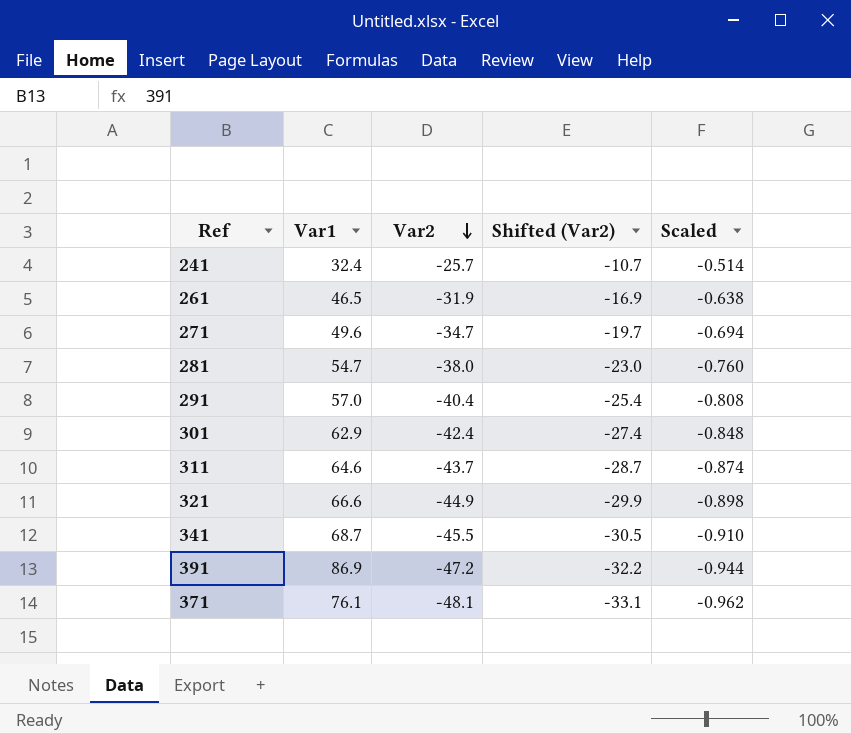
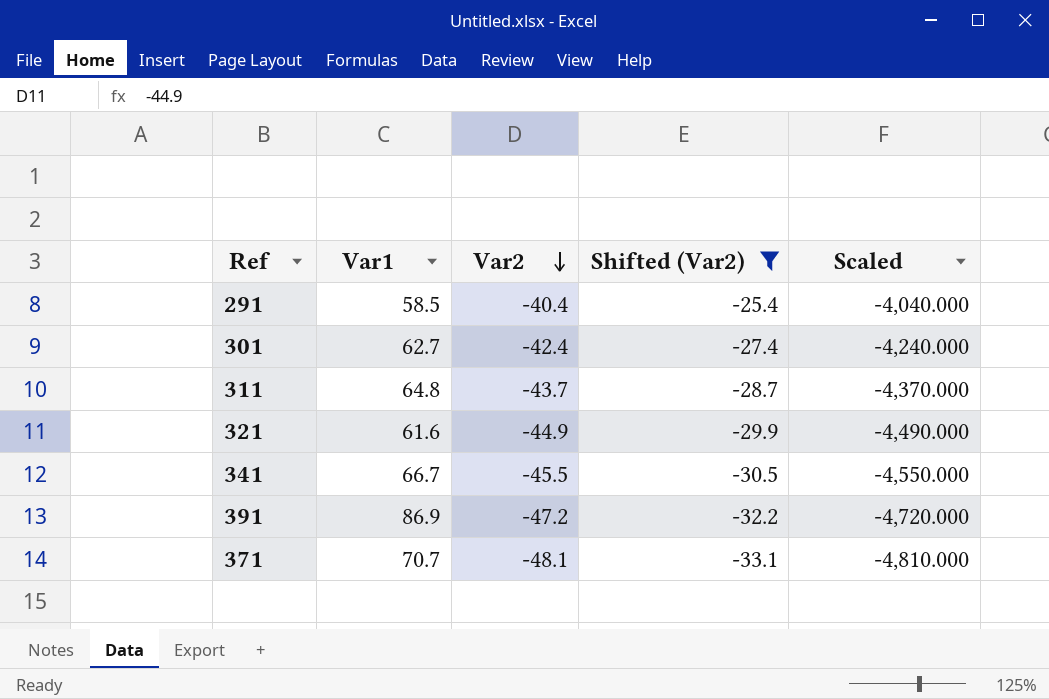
filter: none -> Shifted (Var2) <= -25.4
column Scaled | formula: [Var2] * 0.02 -> [Var2] * 100
291 | Var1: 57.0 -> 58.5
301 | Var1: 62.9 -> 62.7
311 | Var1: 64.6 -> 64.8
321 | Var1: 66.6 -> 61.6
341 | Var1: 68.7 -> 66.7
371 | Var1: 76.1 -> 70.7

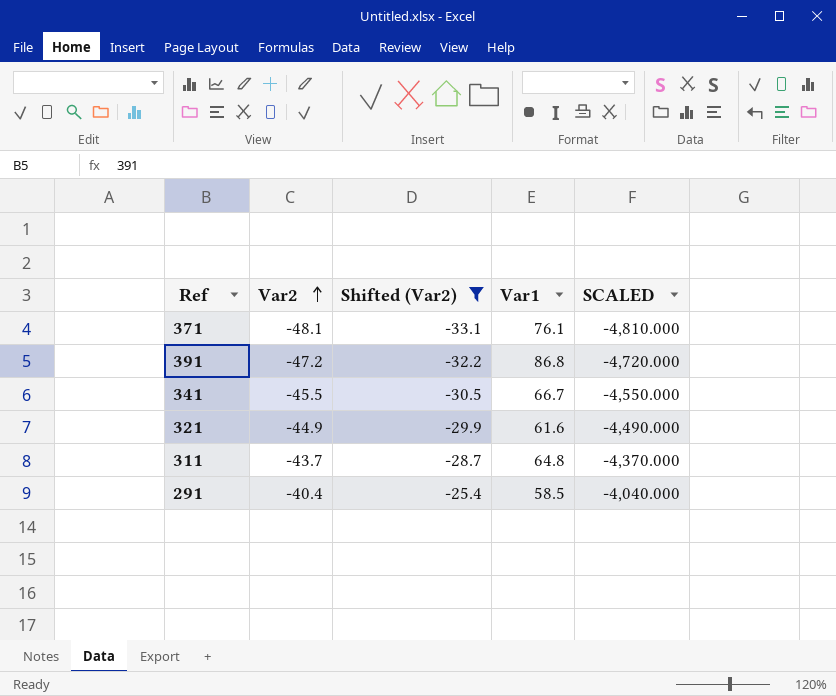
row order: Var2 descending -> Var2 ascending
column Var1 | position: 2 -> 4
column name: Scaled -> SCALED
row 301: 62.7 | -42.4 | -27.4 | -4,240.000 -> none
371 | Var1: 70.7 -> 76.1
391 | Var1: 86.9 -> 86.8

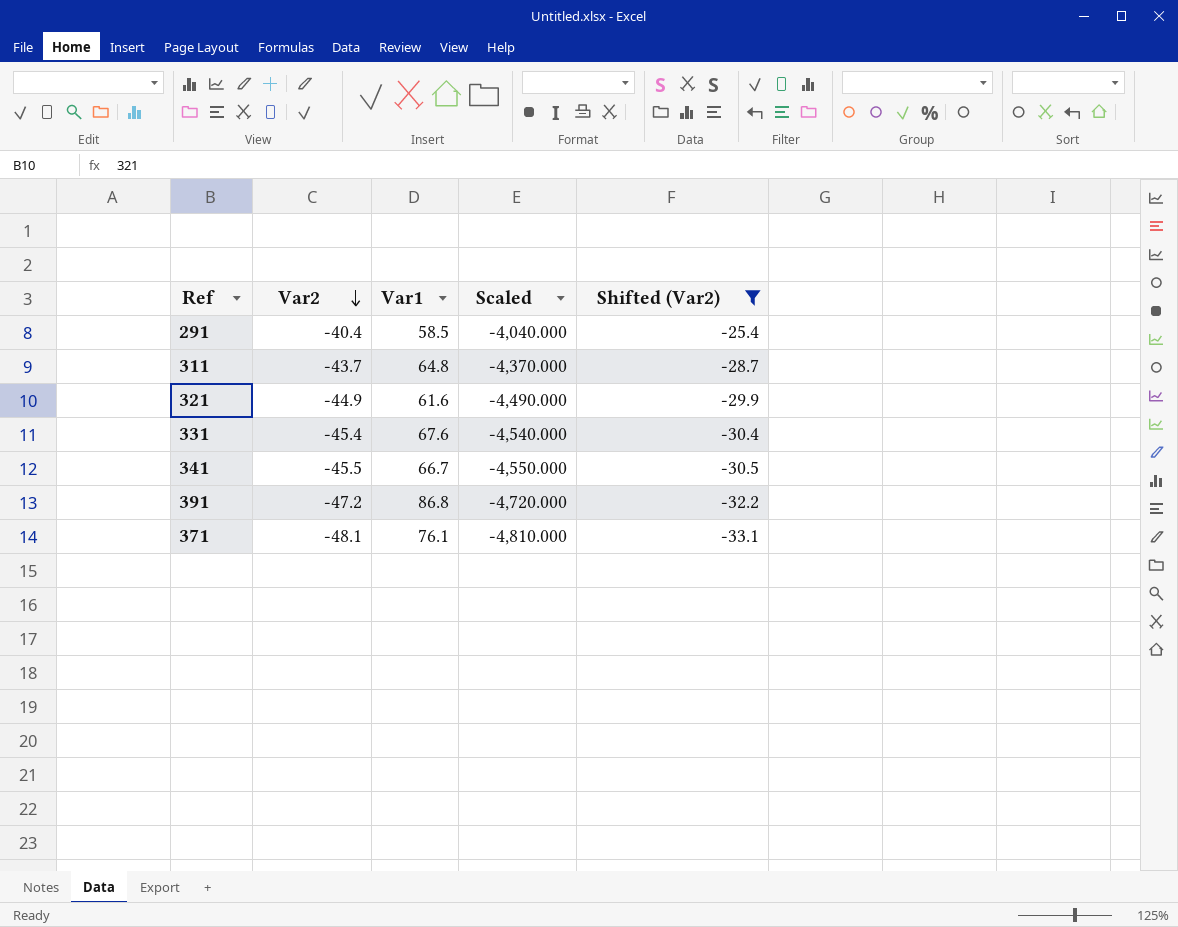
row order: Var2 ascending -> Var2 descending
column name: SCALED -> Scaled
column Shifted (Var2) | position: 3 -> 5
row 331: none -> -45.4 | 67.6 | -4,540.000 | -30.4

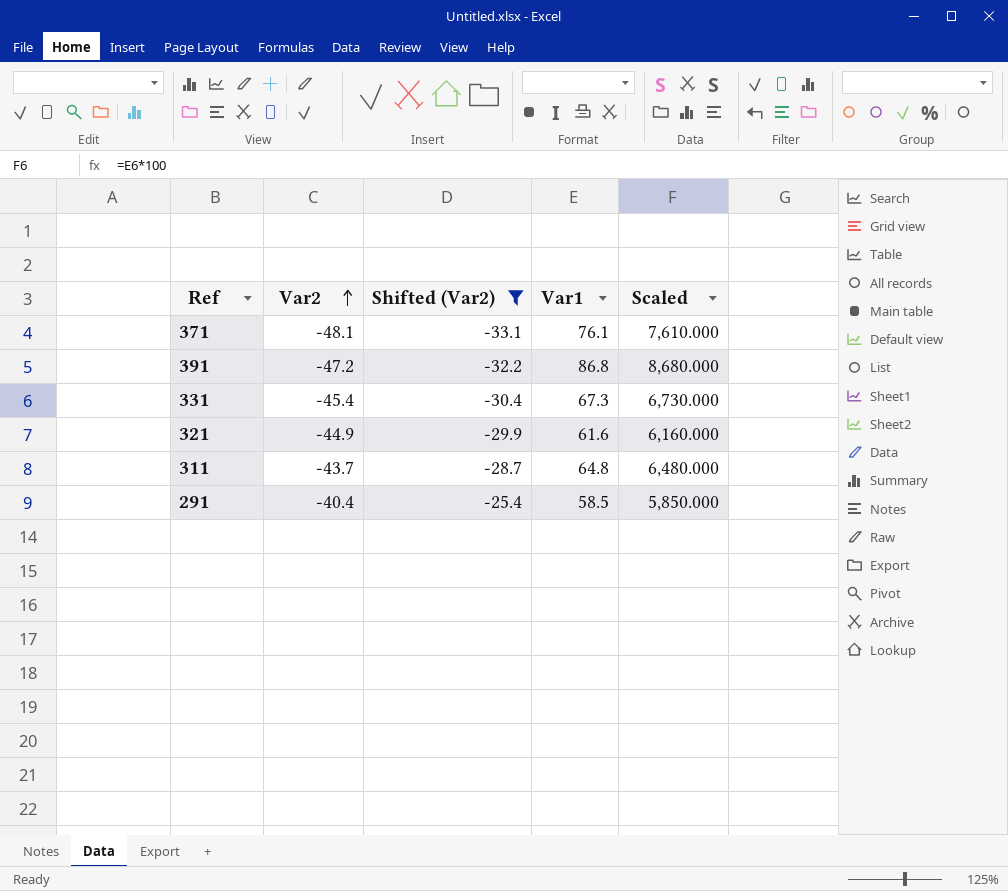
row order: Var2 descending -> Var2 ascending
column Shifted (Var2) | position: 5 -> 3
column Scaled | formula: [Var2] * 100 -> [Var1] * 100
row 341: -45.5 | 66.7 | -4,550.000 | -30.5 -> none
331 | Var1: 67.6 -> 67.3

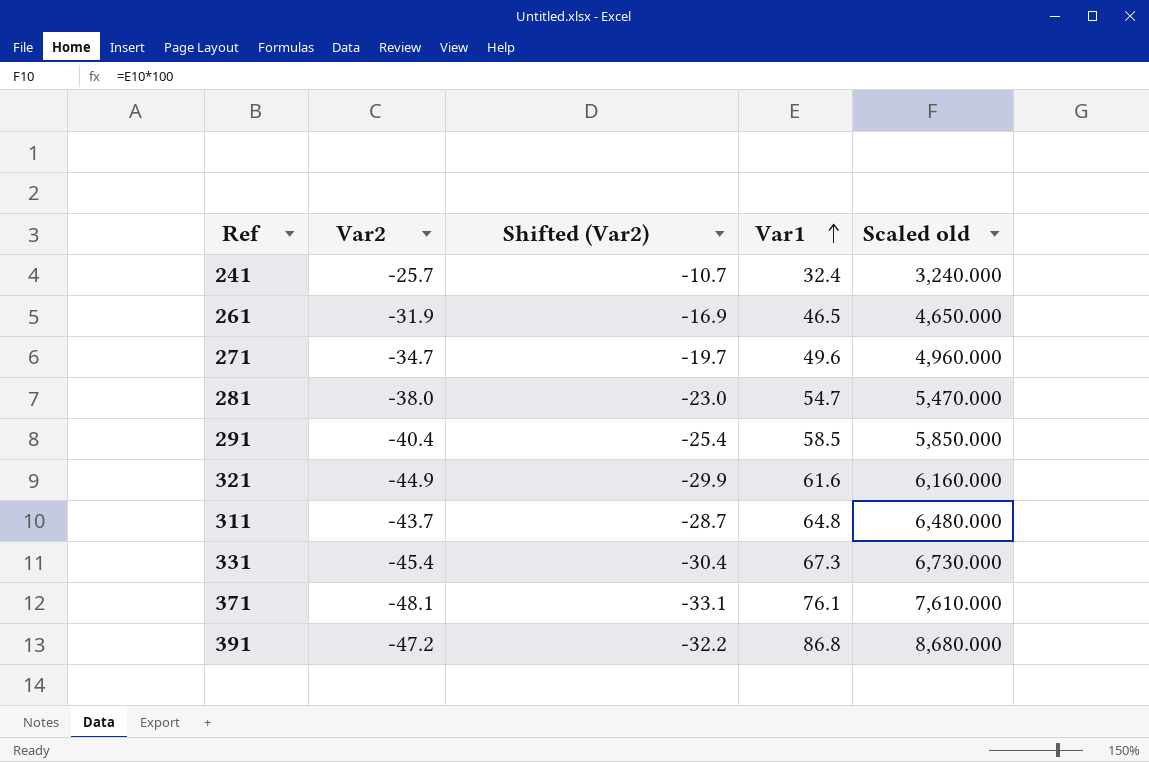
filter: Shifted (Var2) <= -25.4 -> none
row order: Var2 ascending -> Var1 ascending
column name: Scaled -> Scaled old

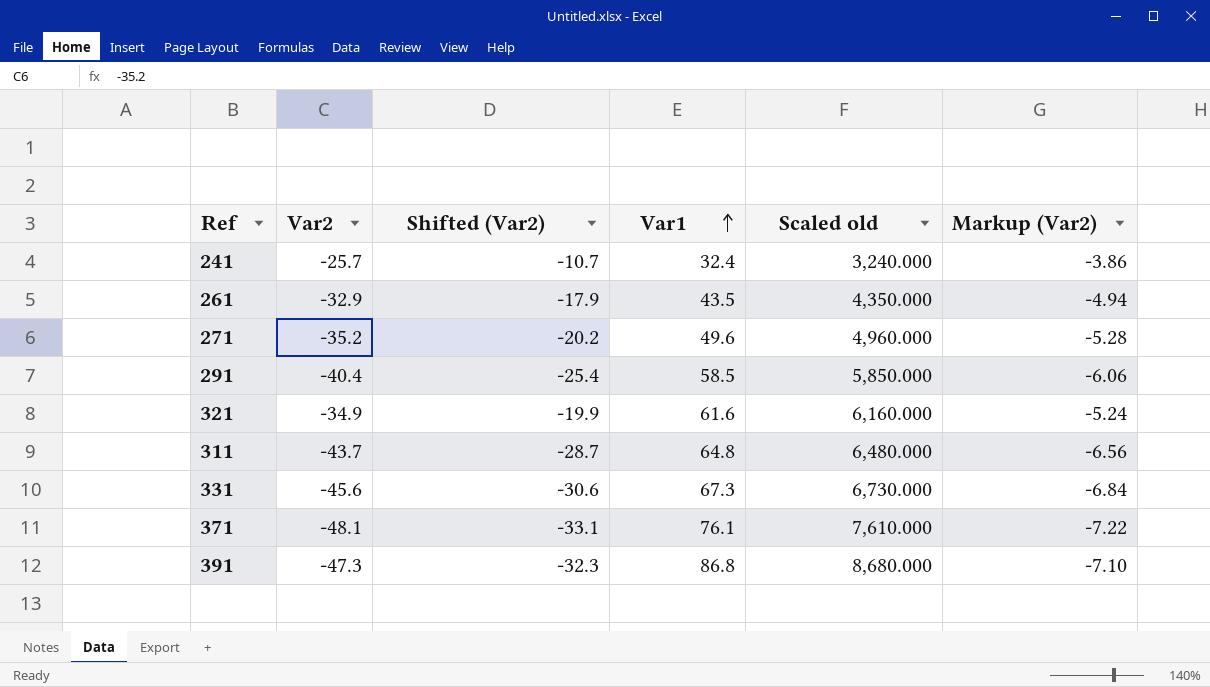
column Markup (Var2) | formula: none -> [Var2] * 0.15
row 281: -38.0 | -23.0 | 54.7 | 5,470.000 -> none
261 | Var2: -31.9 -> -32.9
261 | Shifted (Var2): -16.9 -> -17.9
261 | Var1: 46.5 -> 43.5
261 | Scaled old: 4,650.000 -> 4,350.000
271 | Var2: -34.7 -> -35.2
271 | Shifted (Var2): -19.7 -> -20.2
321 | Var2: -44.9 -> -34.9
321 | Shifted (Var2): -29.9 -> -19.9
331 | Var2: -45.4 -> -45.6
331 | Shifted (Var2): -30.4 -> -30.6
391 | Var2: -47.2 -> -47.3
391 | Shifted (Var2): -32.2 -> -32.3

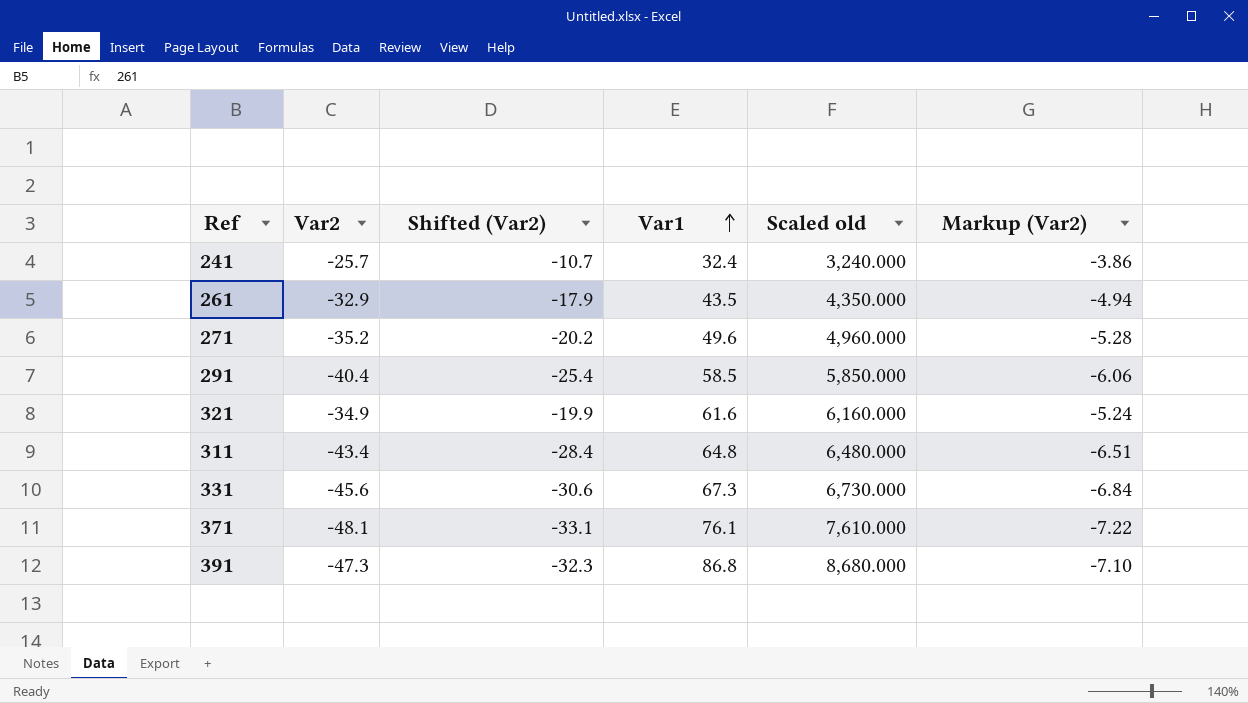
311 | Var2: -43.7 -> -43.4
311 | Shifted (Var2): -28.7 -> -28.4
311 | Markup (Var2): -6.56 -> -6.51

